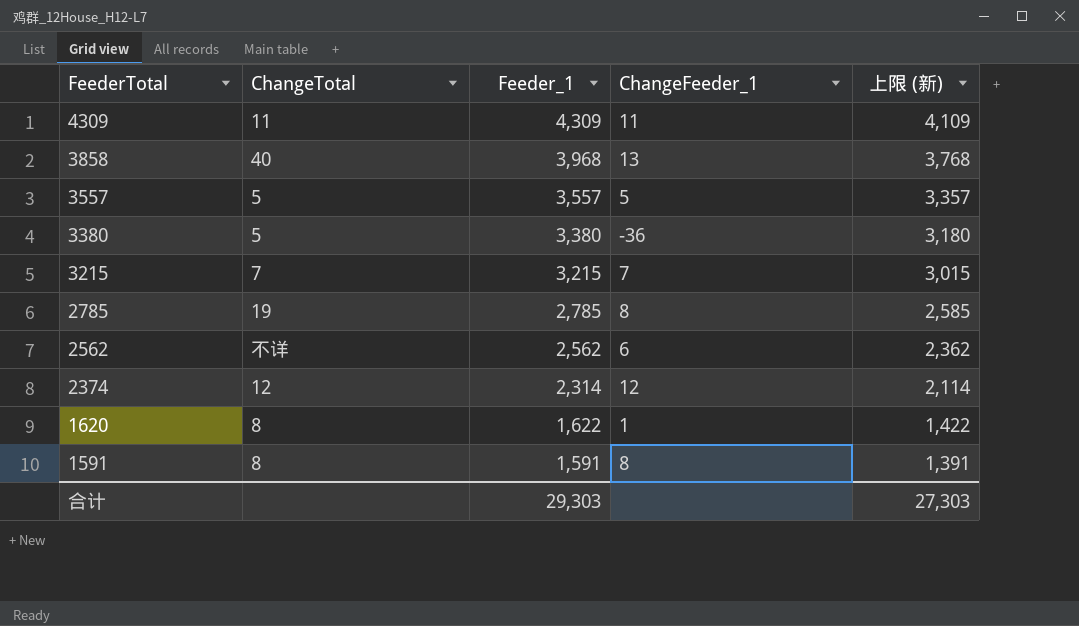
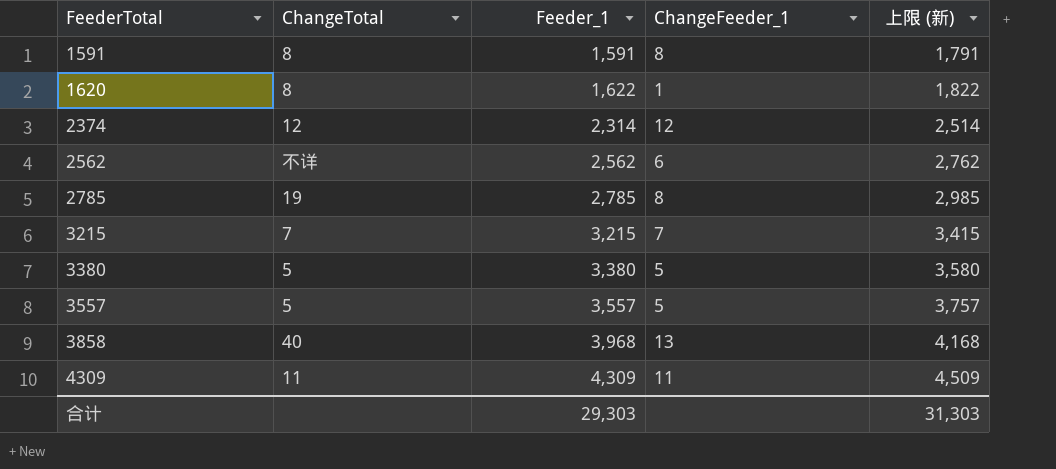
row order: FeederTotal descending -> FeederTotal ascending
column 上限 (新) | formula: [Feeder_1] - 200 -> [Feeder_1] + 200
3380 | ChangeFeeder_1: -36 -> 5
合计 | 上限 (新): 27,303 -> 31,303

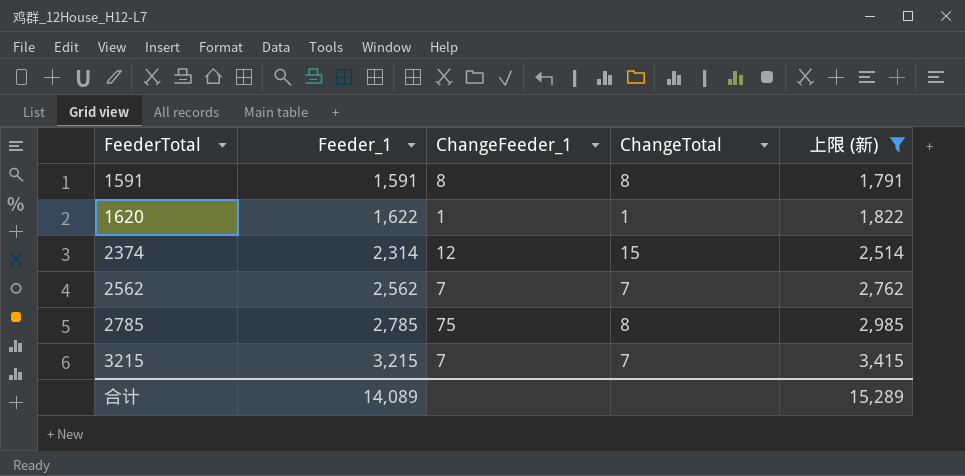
filter: none -> 上限 (新) <= 3,415
column ChangeTotal | position: 2 -> 4
1620 | ChangeTotal: 8 -> 1
2374 | ChangeTotal: 12 -> 15
2562 | ChangeFeeder_1: 6 -> 7
2562 | ChangeTotal: 不详 -> 7
2785 | ChangeFeeder_1: 8 -> 75
2785 | ChangeTotal: 19 -> 8
合计 | Feeder_1: 29,303 -> 14,089
合计 | 上限 (新): 31,303 -> 15,289

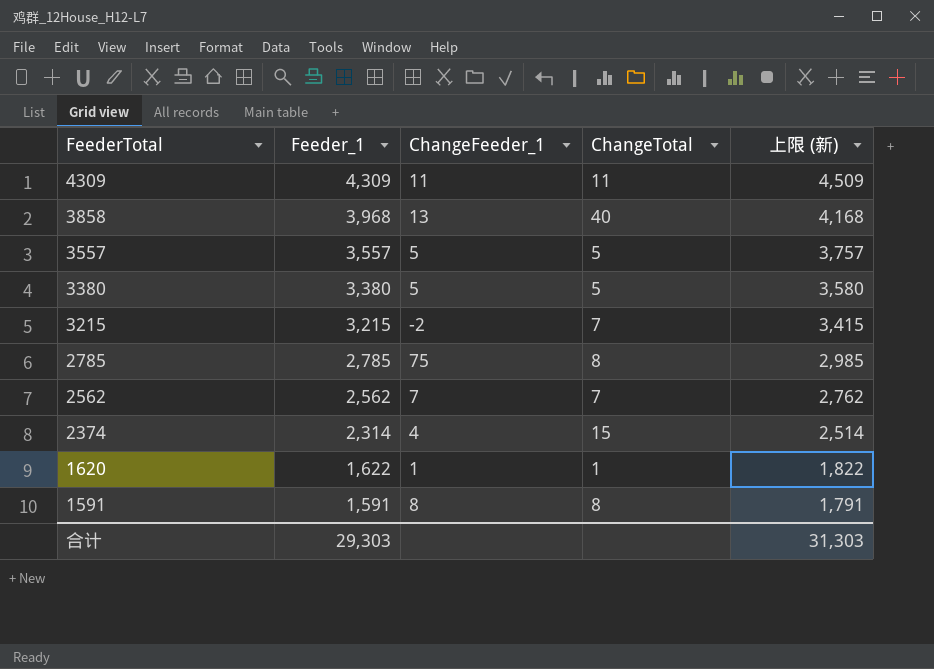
filter: 上限 (新) <= 3,415 -> none
row order: FeederTotal ascending -> FeederTotal descending
3215 | ChangeFeeder_1: 7 -> -2
2374 | ChangeFeeder_1: 12 -> 4
合计 | Feeder_1: 14,089 -> 29,303
合计 | 上限 (新): 15,289 -> 31,303

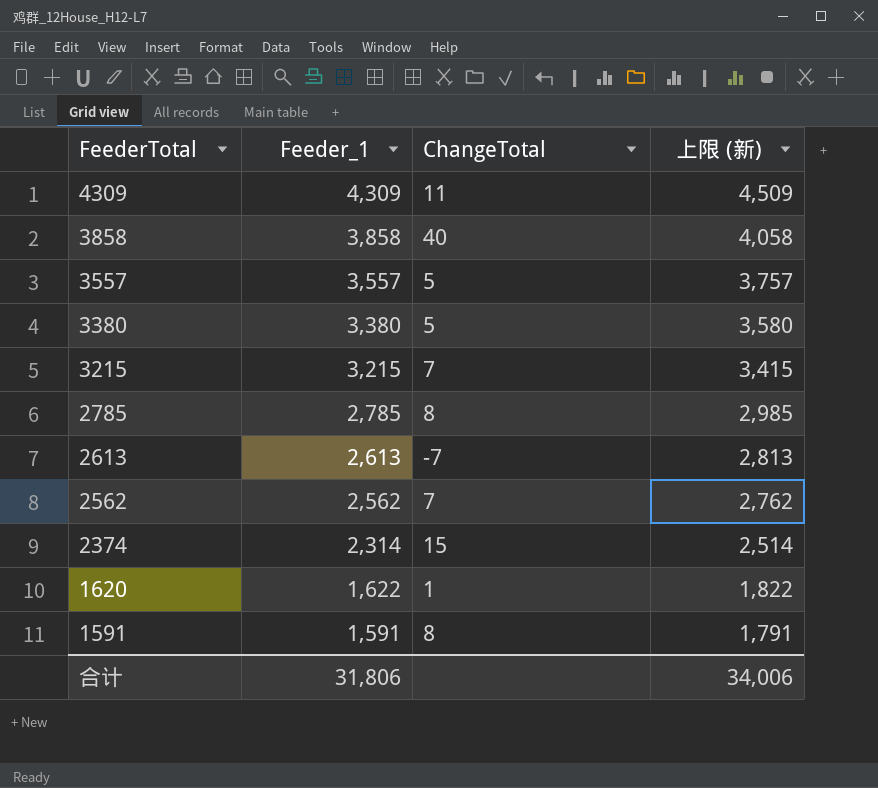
column ChangeFeeder_1 | position: 3 -> none
3858 | Feeder_1: 3,968 -> 3,858
3858 | 上限 (新): 4,168 -> 4,058
row 2613: none -> 2,613 | -7 | 2,813
合计 | Feeder_1: 29,303 -> 31,806
合计 | 上限 (新): 31,303 -> 34,006

